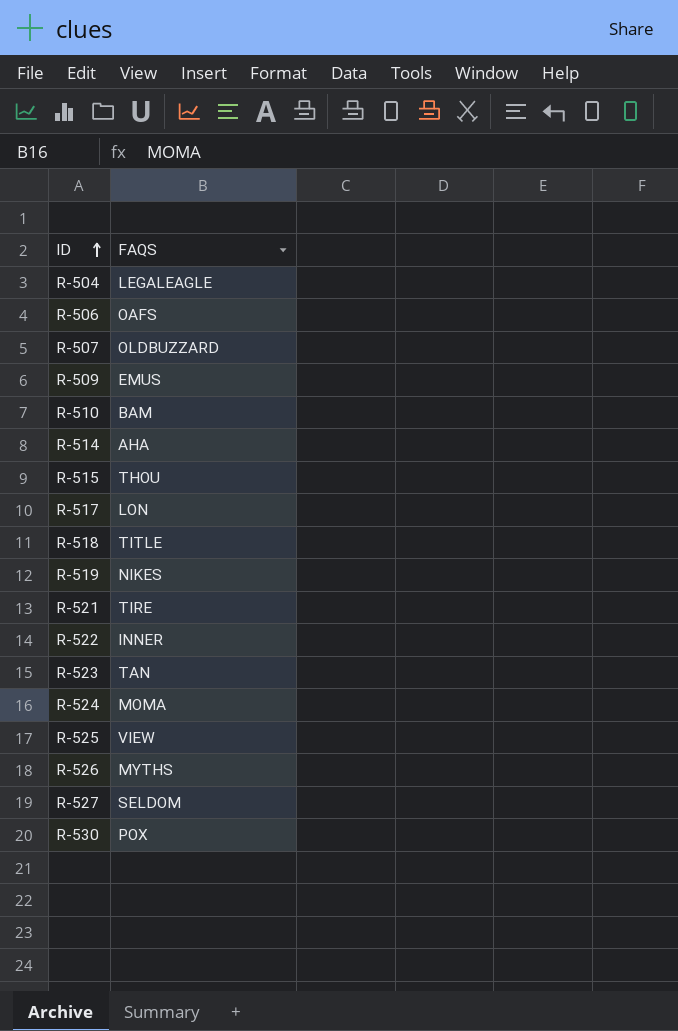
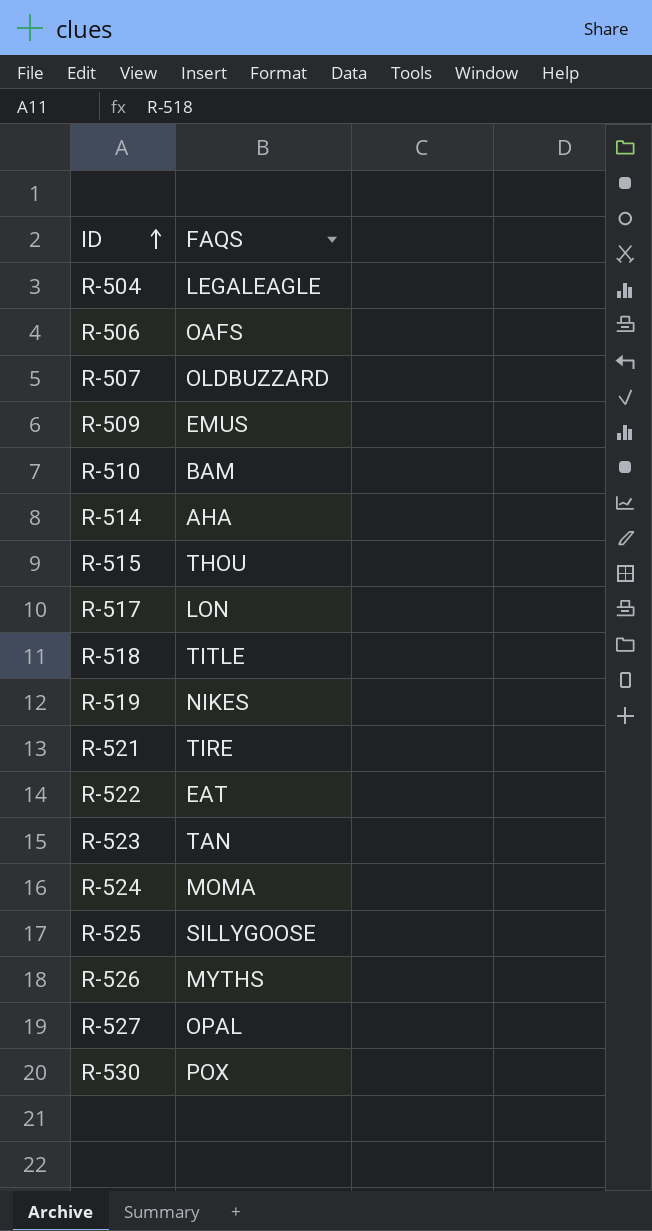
R-522 | FAQS: INNER -> EAT
R-525 | FAQS: VIEW -> SILLYGOOSE
R-527 | FAQS: SELDOM -> OPAL

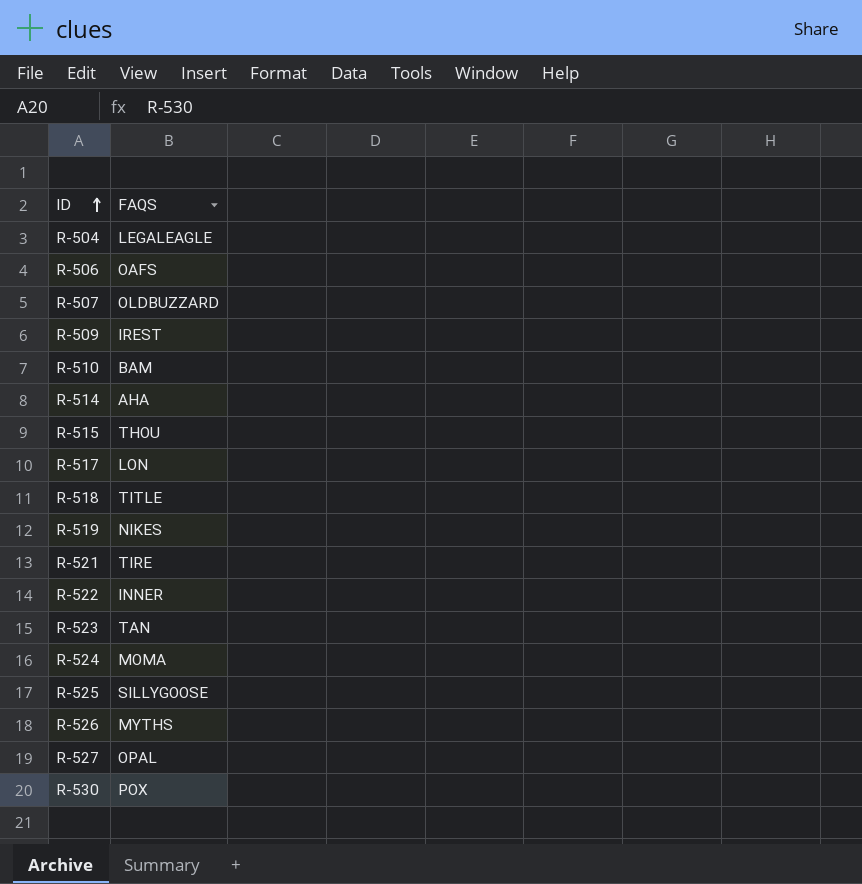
R-509 | FAQS: EMUS -> IREST
R-522 | FAQS: EAT -> INNER

